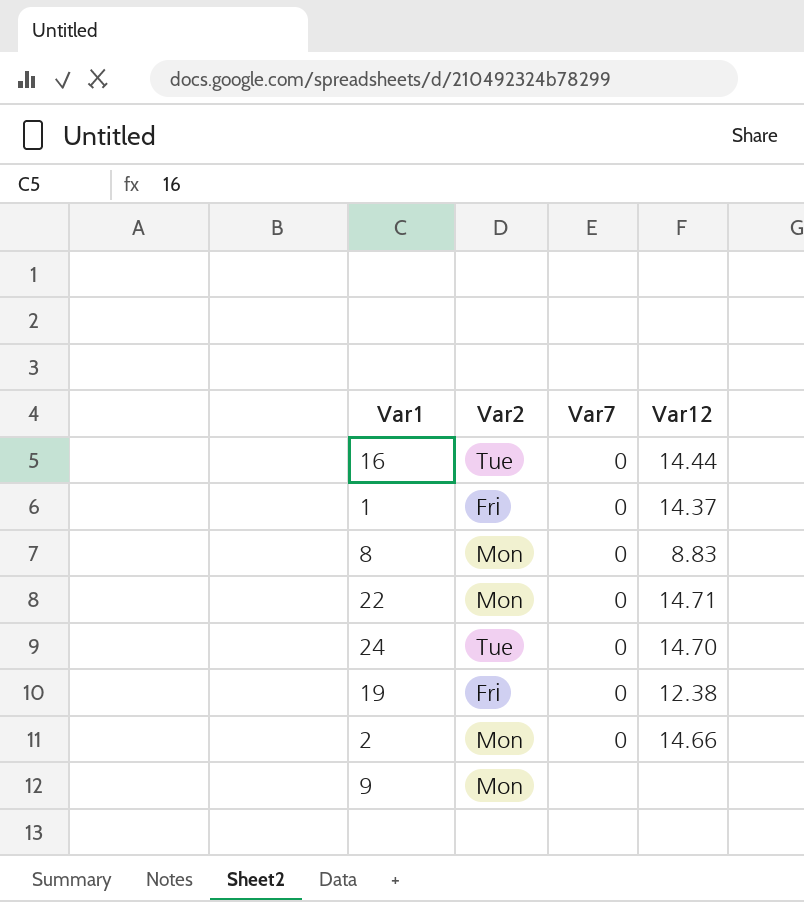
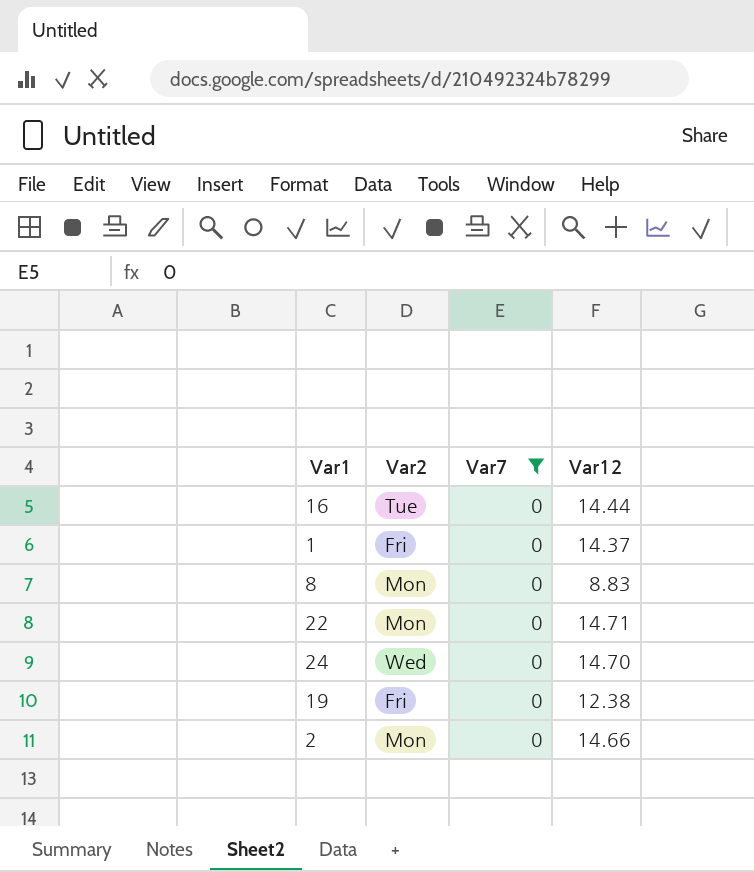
filter: none -> Var7 = 0
24 | Var2: Tue -> Wed

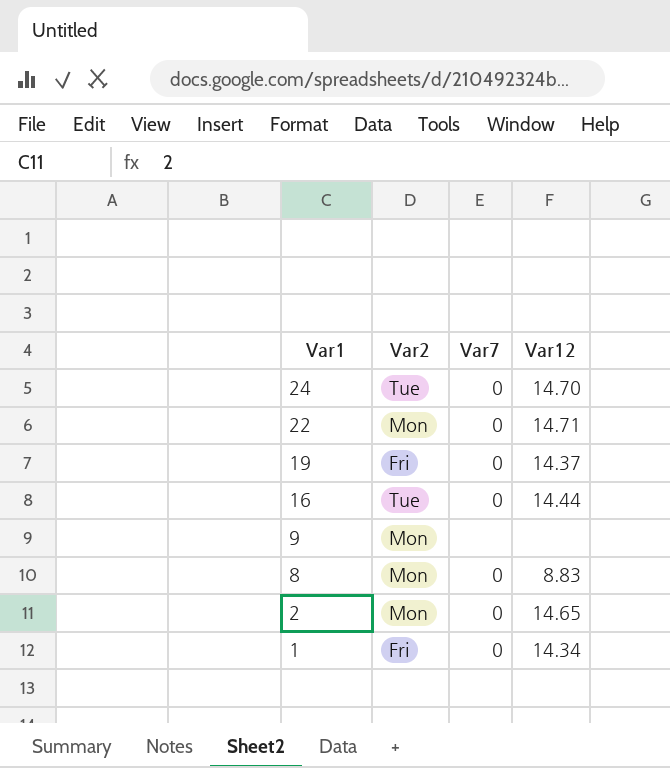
filter: Var7 = 0 -> none
row order: none -> Var1 descending
24 | Var2: Wed -> Tue
19 | Var12: 12.38 -> 14.37
2 | Var12: 14.66 -> 14.65
1 | Var12: 14.37 -> 14.34

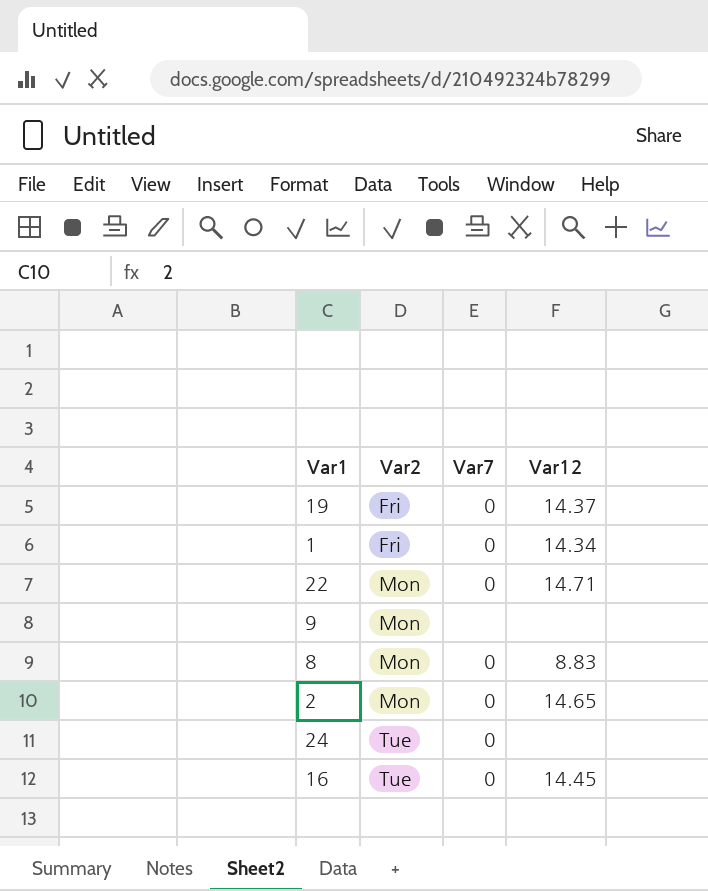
row order: Var1 descending -> Var2 ascending
24 | Var12: 14.70 -> none
16 | Var12: 14.44 -> 14.45

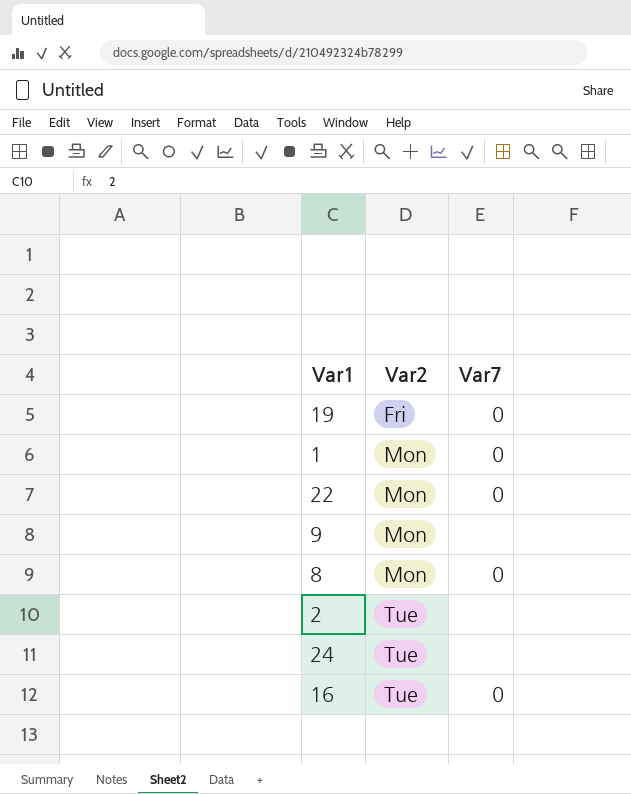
column Var12 | position: 4 -> none
1 | Var2: Fri -> Mon
2 | Var2: Mon -> Tue
2 | Var7: 0 -> none
24 | Var7: 0 -> none

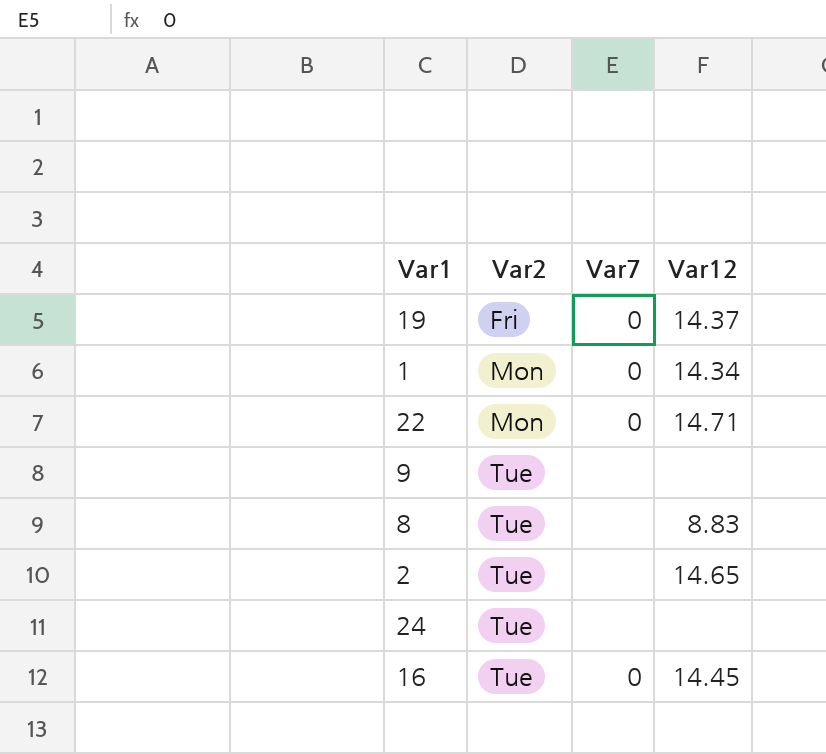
column Var12 | position: none -> 4
9 | Var2: Mon -> Tue
8 | Var2: Mon -> Tue
8 | Var7: 0 -> none

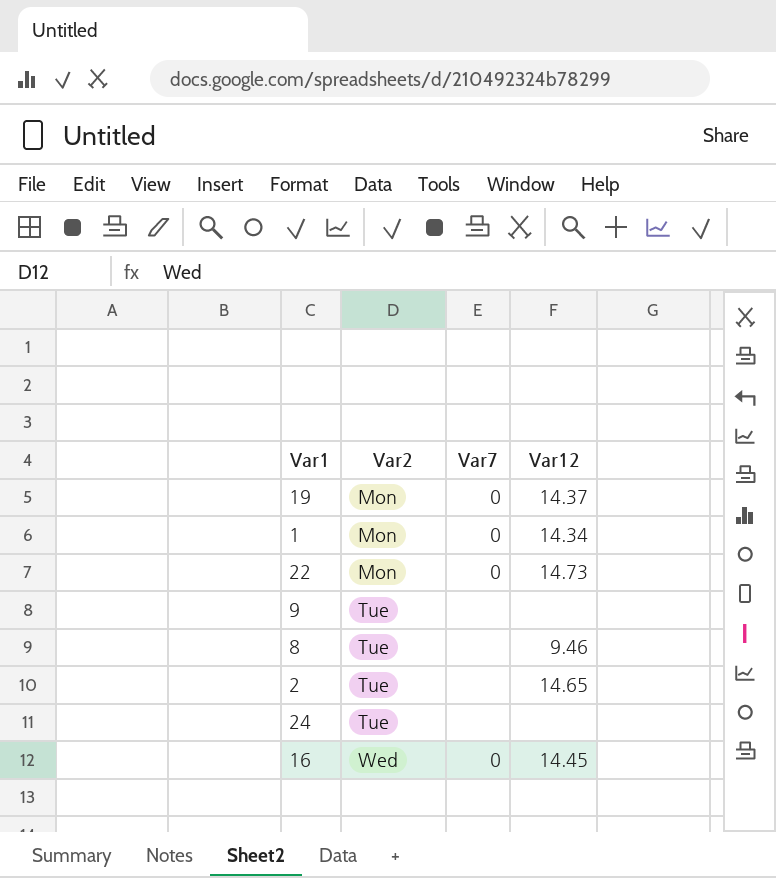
19 | Var2: Fri -> Mon
22 | Var12: 14.71 -> 14.73
8 | Var12: 8.83 -> 9.46
16 | Var2: Tue -> Wed

